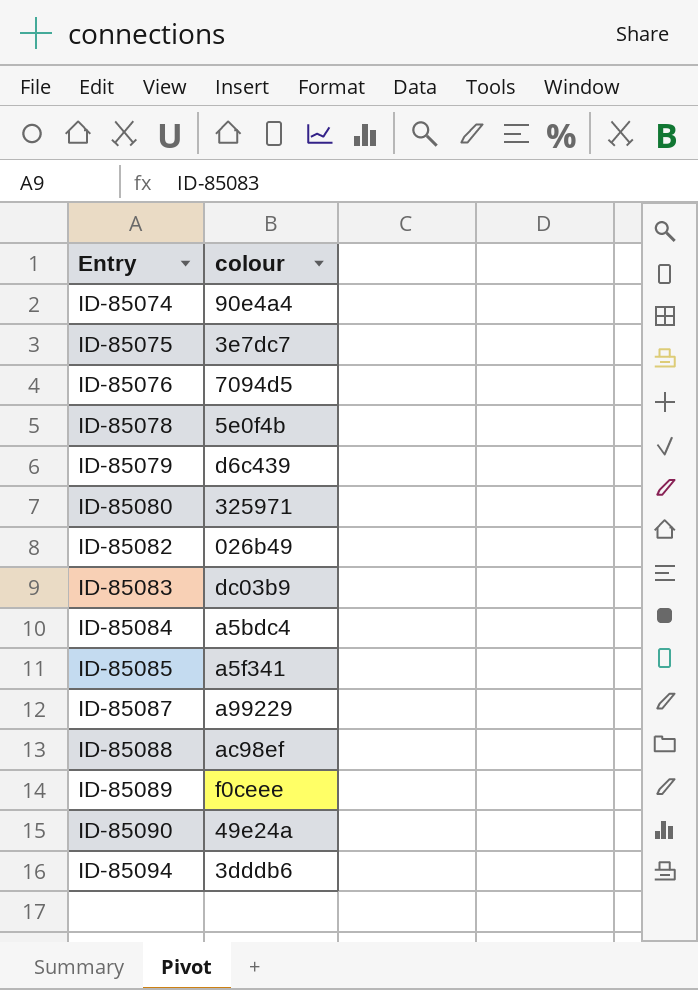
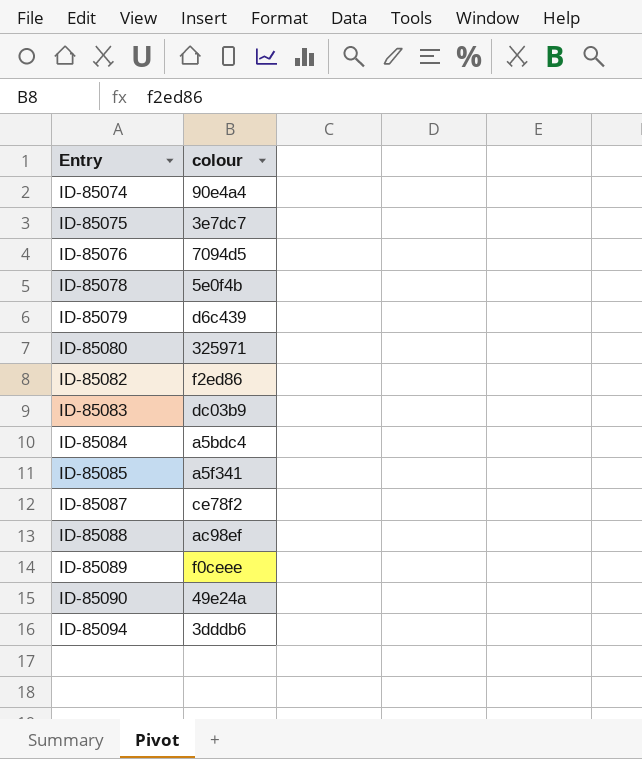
ID-85082 | colour: 026b49 -> f2ed86
ID-85087 | colour: a99229 -> ce78f2

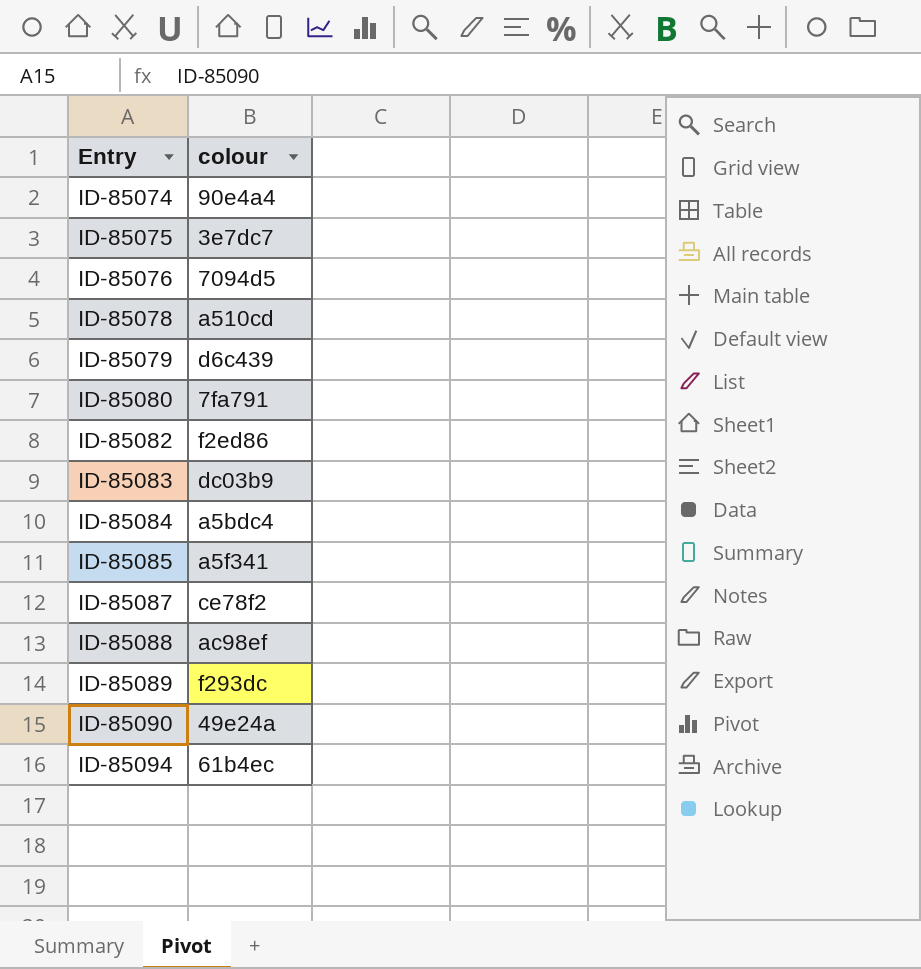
ID-85078 | colour: 5e0f4b -> a510cd
ID-85080 | colour: 325971 -> 7fa791
ID-85089 | colour: f0ceee -> f293dc
ID-85094 | colour: 3dddb6 -> 61b4ec

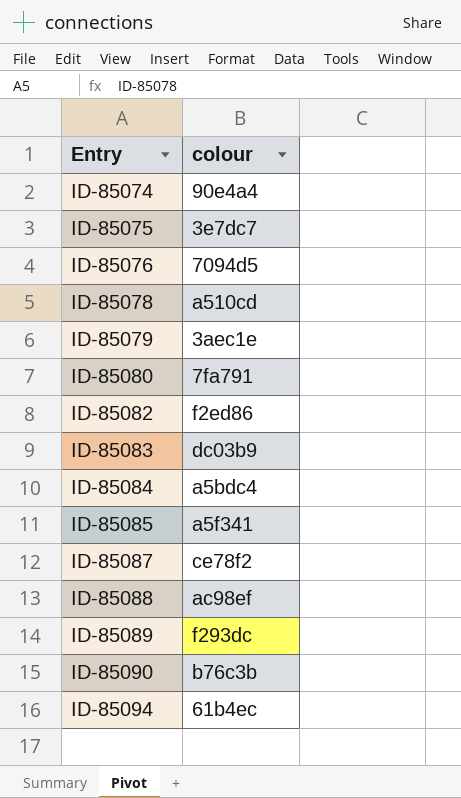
ID-85079 | colour: d6c439 -> 3aec1e
ID-85090 | colour: 49e24a -> b76c3b

